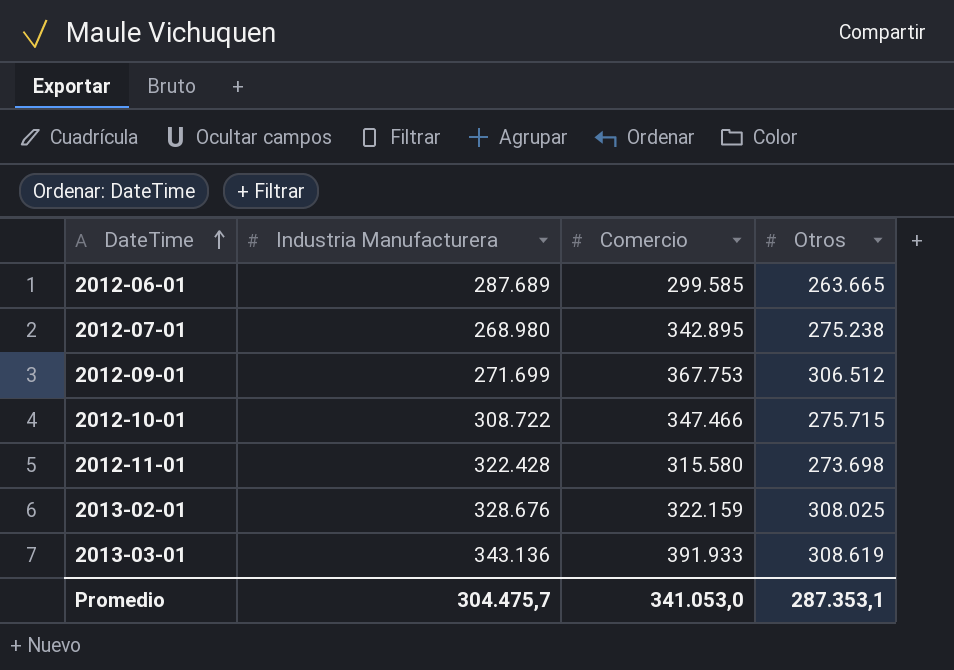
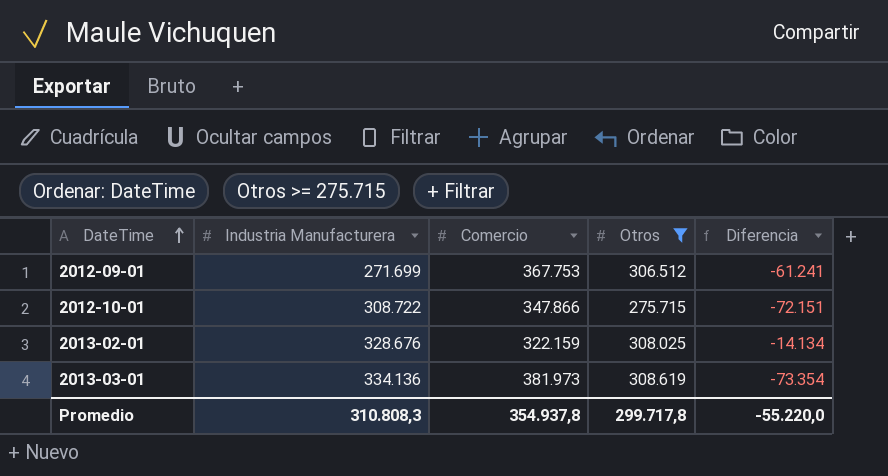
filter: none -> Otros >= 275.715
column Diferencia | formula: none -> [Otros] - [Comercio]
2012-10-01 | Comercio: 347.466 -> 347.866
2013-03-01 | Industria Manufacturera: 343.136 -> 334.136
2013-03-01 | Comercio: 391.933 -> 381.973
Promedio | Industria Manufacturera: 304.475,7 -> 310.808,3
Promedio | Comercio: 341.053,0 -> 354.937,8
Promedio | Otros: 287.353,1 -> 299.717,8

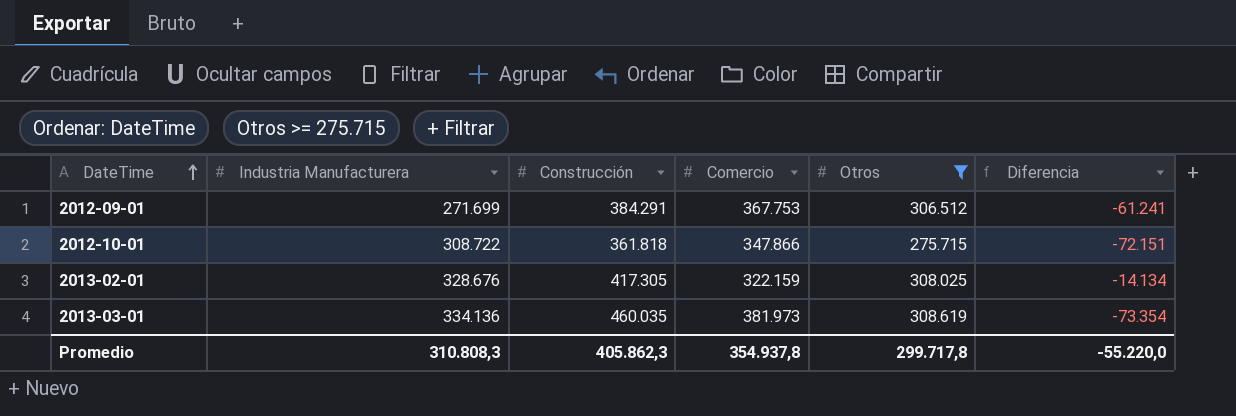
column Construcción | position: none -> 3

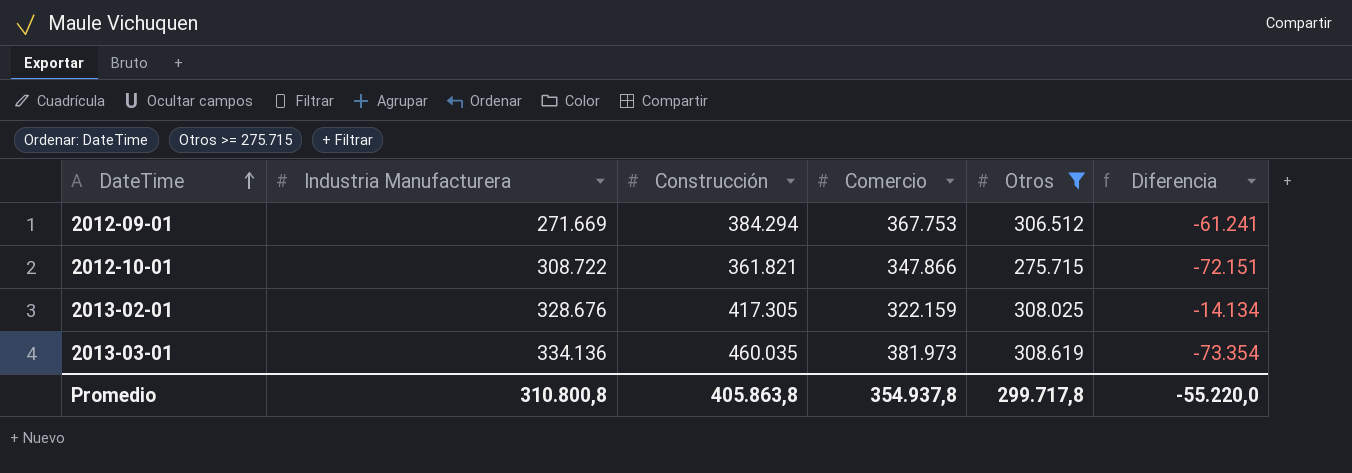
2012-09-01 | Industria Manufacturera: 271.699 -> 271.669
2012-09-01 | Construcción: 384.291 -> 384.294
2012-10-01 | Construcción: 361.818 -> 361.821
Promedio | Industria Manufacturera: 310.808,3 -> 310.800,8
Promedio | Construcción: 405.862,3 -> 405.863,8

